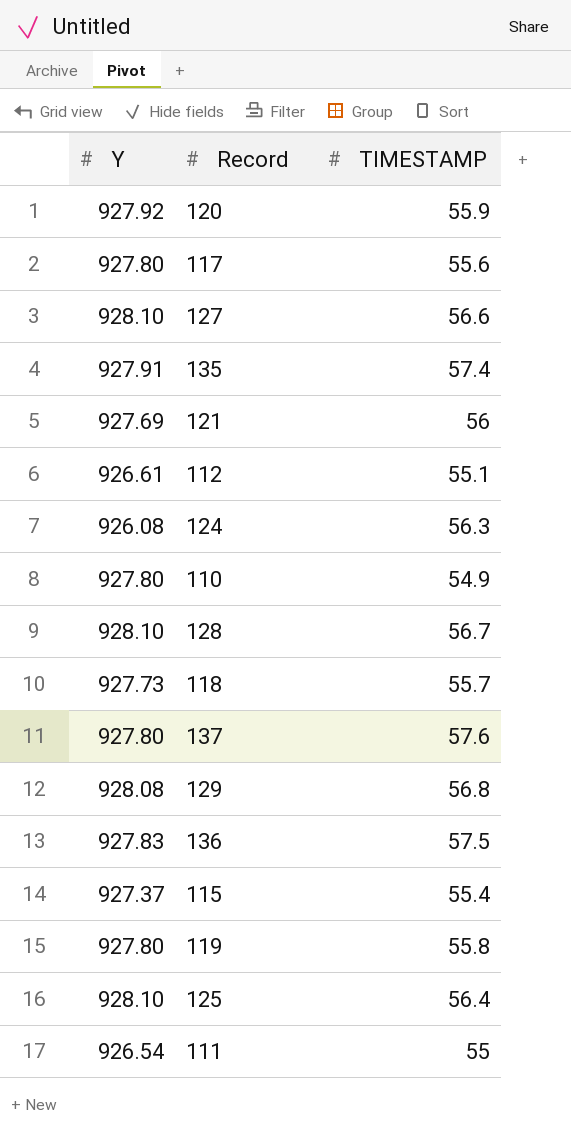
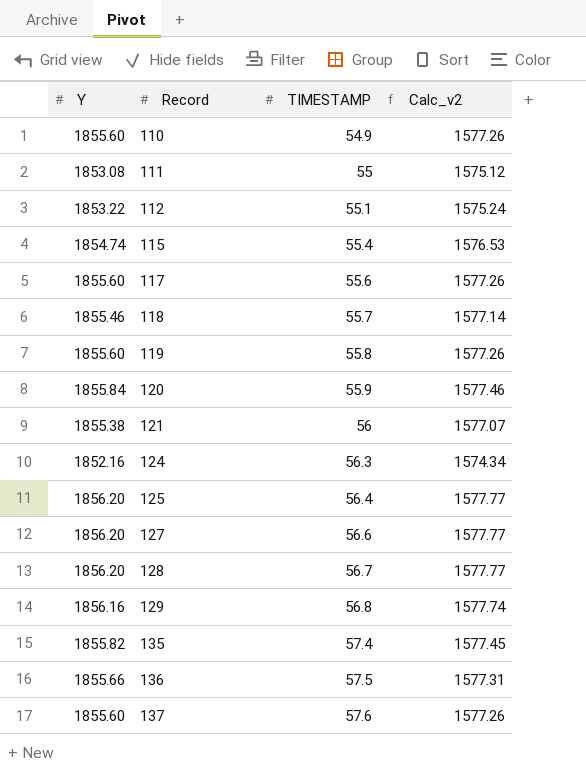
row order: none -> Record ascending
column Calc_v2 | formula: none -> [Y] * 0.85
110 | Y: 927.80 -> 1855.60
111 | Y: 926.54 -> 1853.08
112 | Y: 926.61 -> 1853.22
115 | Y: 927.37 -> 1854.74
117 | Y: 927.80 -> 1855.60
118 | Y: 927.73 -> 1855.46
119 | Y: 927.80 -> 1855.60
120 | Y: 927.92 -> 1855.84
121 | Y: 927.69 -> 1855.38
124 | Y: 926.08 -> 1852.16
125 | Y: 928.10 -> 1856.20
127 | Y: 928.10 -> 1856.20
128 | Y: 928.10 -> 1856.20
129 | Y: 928.08 -> 1856.16
135 | Y: 927.91 -> 1855.82
136 | Y: 927.83 -> 1855.66
137 | Y: 927.80 -> 1855.60

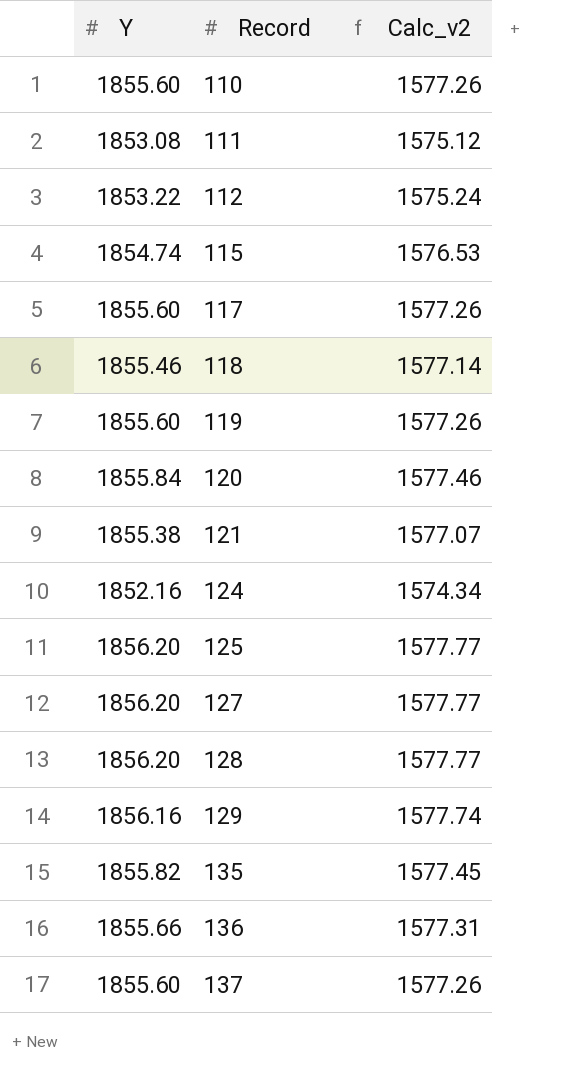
column TIMESTAMP | position: 3 -> none

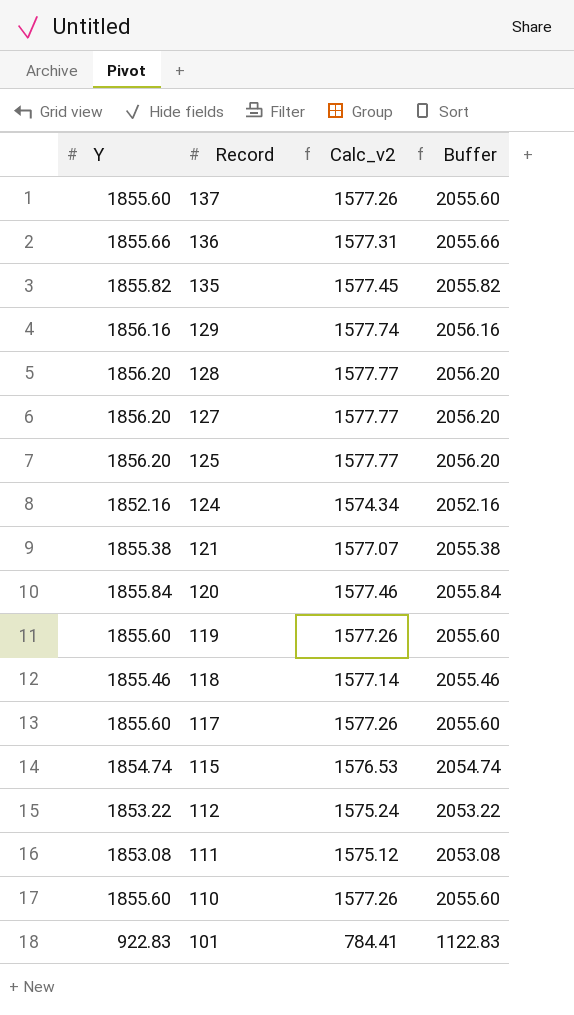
row order: Record ascending -> Record descending
column Buffer | formula: none -> [Y] + 200
row 101: none -> 922.83 | 784.41 | 1122.83

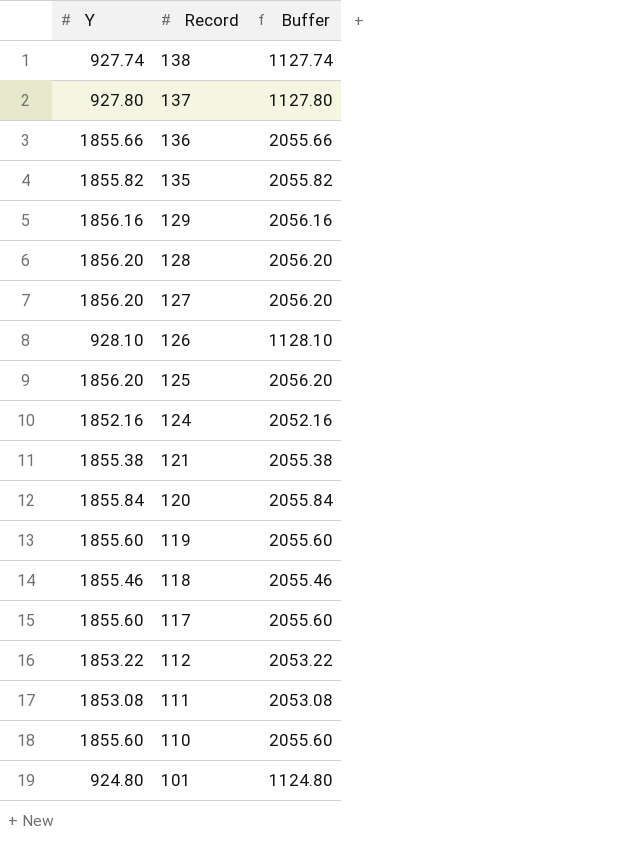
column Calc_v2 | formula: [Y] * 0.85 -> none
row 115: 1854.74 | 1576.53 | 2054.74 -> none
row 138: none -> 927.74 | 1127.74
137 | Y: 1855.60 -> 927.80
137 | Buffer: 2055.60 -> 1127.80
row 126: none -> 928.10 | 1128.10
101 | Y: 922.83 -> 924.80
101 | Buffer: 1122.83 -> 1124.80

